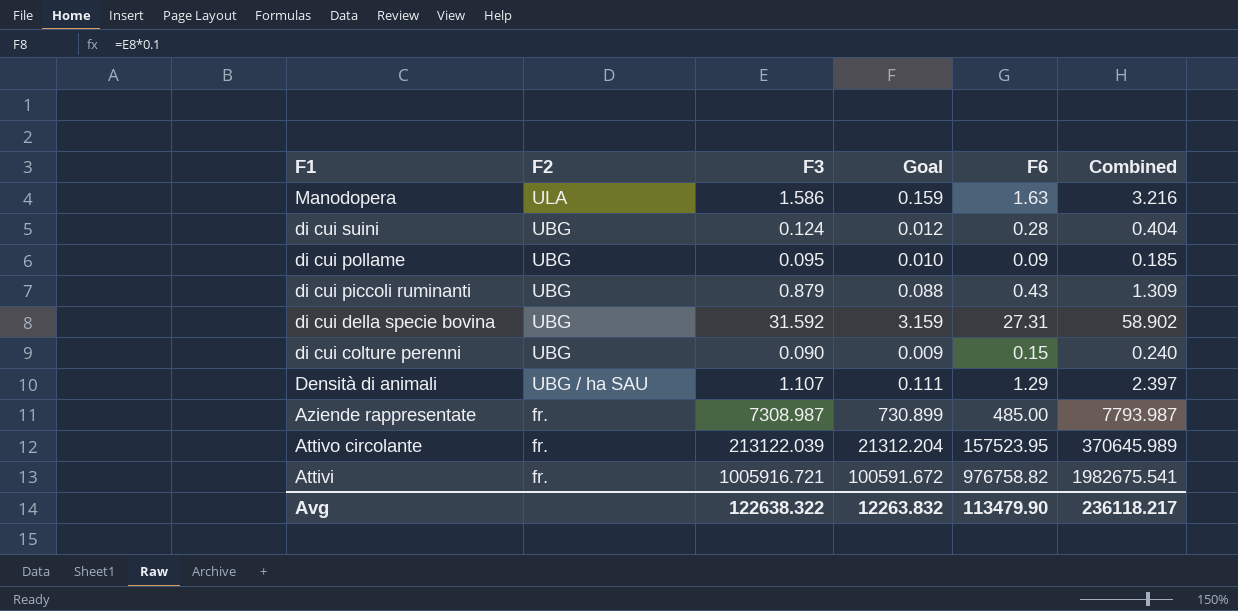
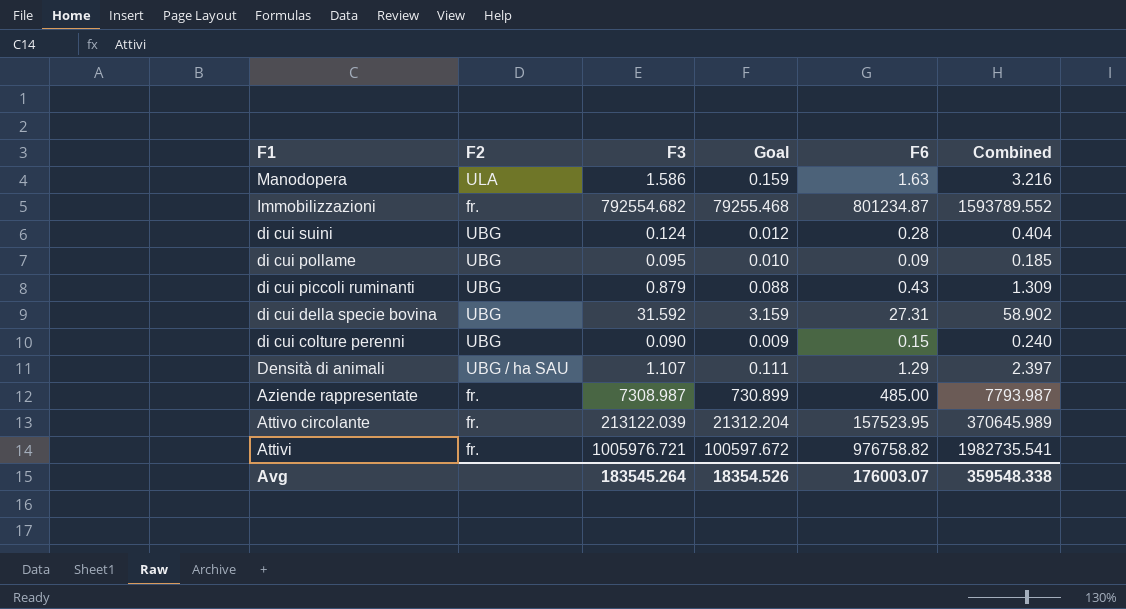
row Immobilizzazioni: none -> fr. | 792554.682 | 79255.468 | 801234.87 | 1593789.552
Attivi | F3: 1005916.721 -> 1005976.721
Attivi | Goal: 100591.672 -> 100597.672
Attivi | Combined: 1982675.541 -> 1982735.541
Avg | F3: 122638.322 -> 183545.264
Avg | Goal: 12263.832 -> 18354.526
Avg | F6: 113479.90 -> 176003.07
Avg | Combined: 236118.217 -> 359548.338

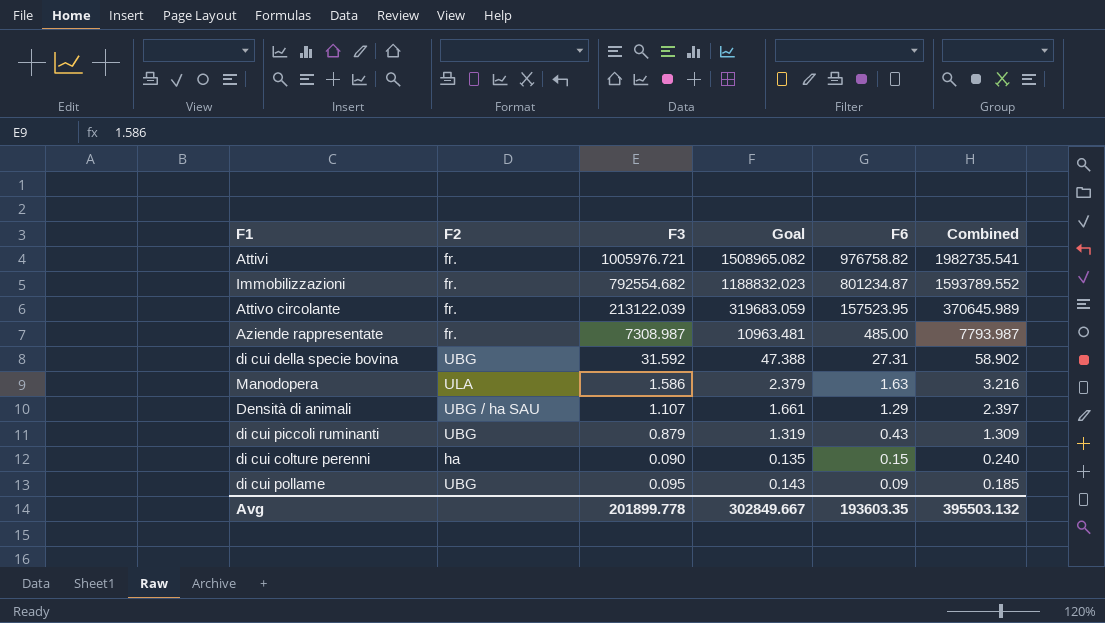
row order: F1 descending -> F6 descending
column Goal | formula: [F3] * 0.1 -> [F3] * 1.5
row di cui suini: UBG | 0.124 | 0.012 | 0.28 | 0.404 -> none
di cui colture perenni | F2: UBG -> ha
Avg | F3: 183545.264 -> 201899.778
Avg | Goal: 18354.526 -> 302849.667
Avg | F6: 176003.07 -> 193603.35
Avg | Combined: 359548.338 -> 395503.132

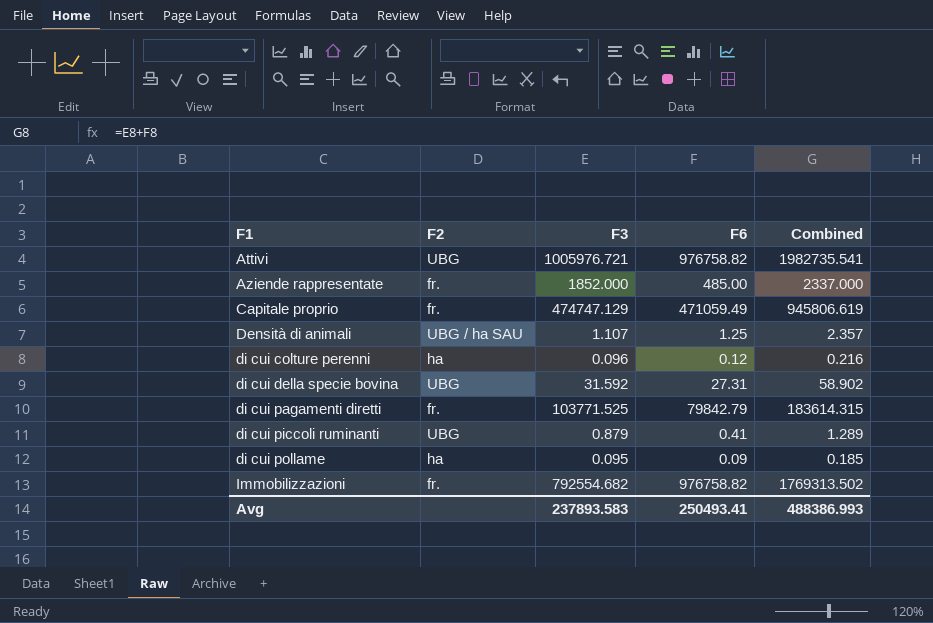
row order: F6 descending -> F1 ascending
column Goal | formula: [F3] * 1.5 -> none
row Attivo circolante: fr. | 213122.039 | 319683.059 | 157523.95 | 370645.989 -> none
row Manodopera: ULA | 1.586 | 2.379 | 1.63 | 3.216 -> none
Attivi | F2: fr. -> UBG
Aziende rappresentate | F3: 7308.987 -> 1852.000
Aziende rappresentate | Combined: 7793.987 -> 2337.000
row Capitale proprio: none -> fr. | 474747.129 | 471059.49 | 945806.619
Densità di animali | F6: 1.29 -> 1.25
Densità di animali | Combined: 2.397 -> 2.357
di cui colture perenni | F3: 0.090 -> 0.096
di cui colture perenni | F6: 0.15 -> 0.12
di cui colture perenni | Combined: 0.240 -> 0.216
row di cui pagamenti diretti: none -> fr. | 103771.525 | 79842.79 | 183614.315
di cui piccoli ruminanti | F6: 0.43 -> 0.41
di cui piccoli ruminanti | Combined: 1.309 -> 1.289
di cui pollame | F2: UBG -> ha
Immobilizzazioni | F6: 801234.87 -> 976758.82
Immobilizzazioni | Combined: 1593789.552 -> 1769313.502
Avg | F3: 201899.778 -> 237893.583
Avg | F6: 193603.35 -> 250493.41
Avg | Combined: 395503.132 -> 488386.993

